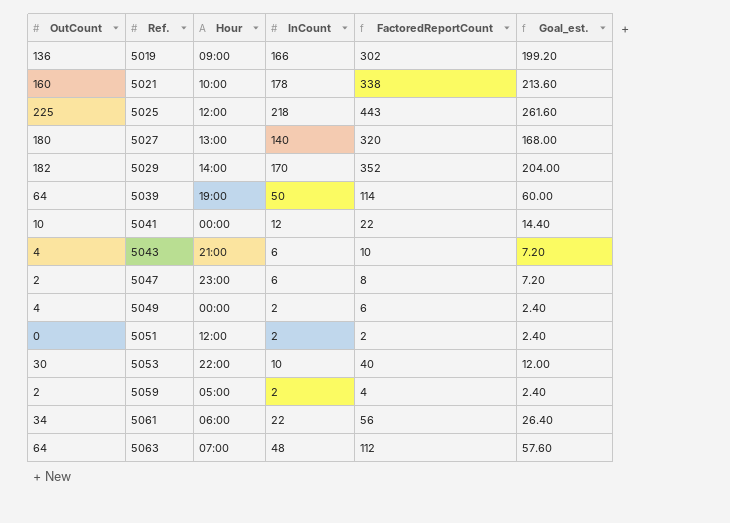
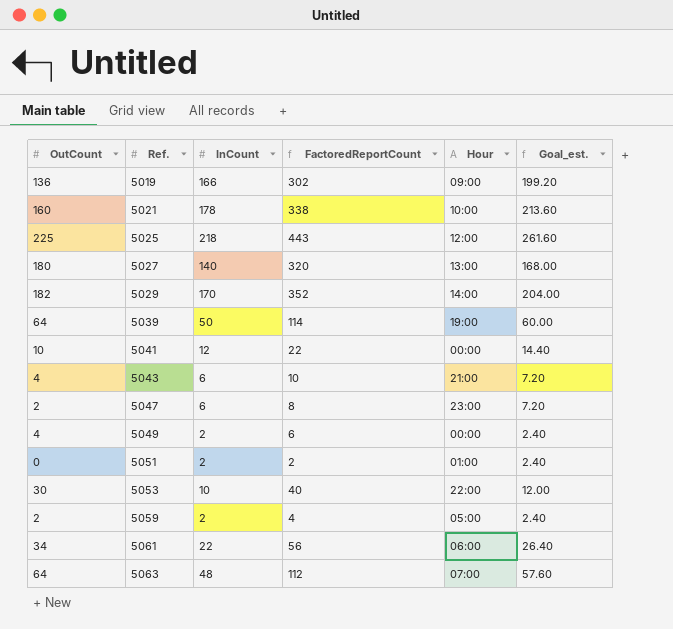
column Hour | position: 3 -> 5
5051 | Hour: 12:00 -> 01:00

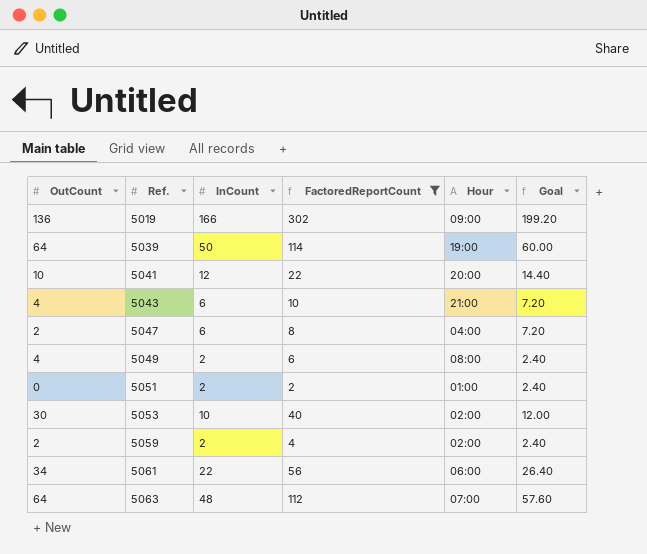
filter: none -> FactoredReportCount <= 302
column name: Goal_est. -> Goal
5041 | Hour: 00:00 -> 20:00
5047 | Hour: 23:00 -> 04:00
5049 | Hour: 00:00 -> 08:00
5053 | Hour: 22:00 -> 02:00
5059 | Hour: 05:00 -> 02:00

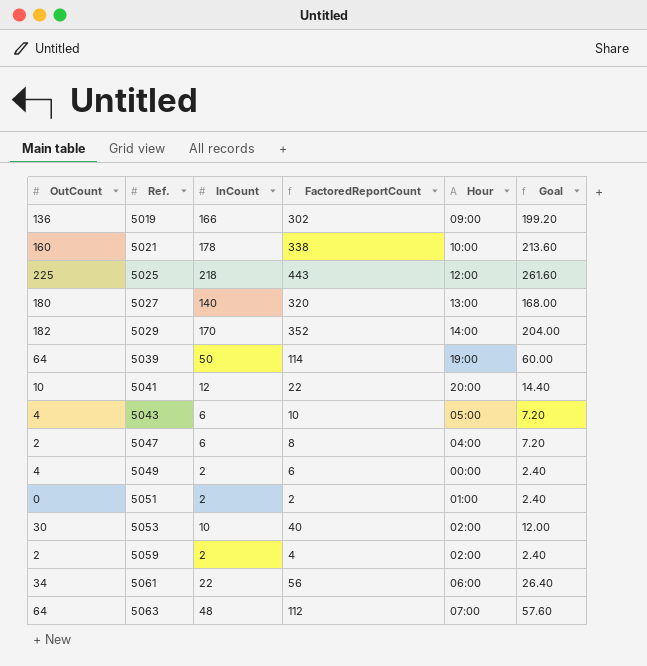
filter: FactoredReportCount <= 302 -> none
5043 | Hour: 21:00 -> 05:00
5049 | Hour: 08:00 -> 00:00

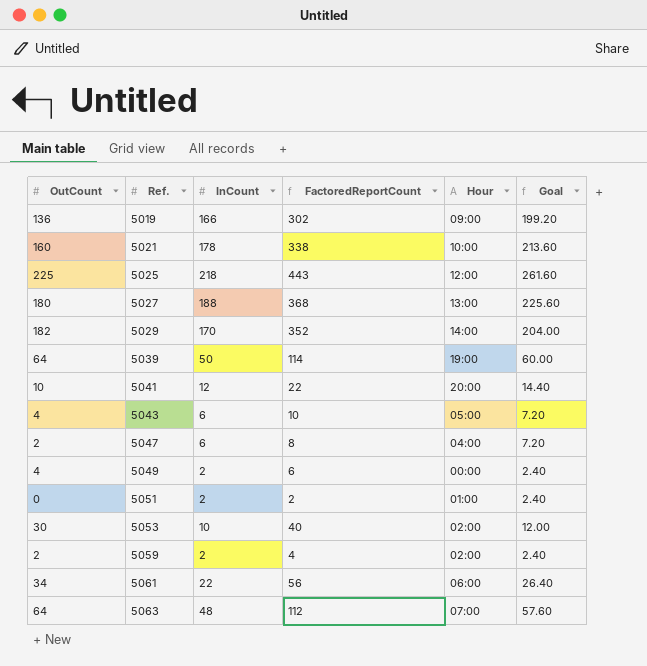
5027 | InCount: 140 -> 188
5027 | FactoredReportCount: 320 -> 368
5027 | Goal: 168.00 -> 225.60

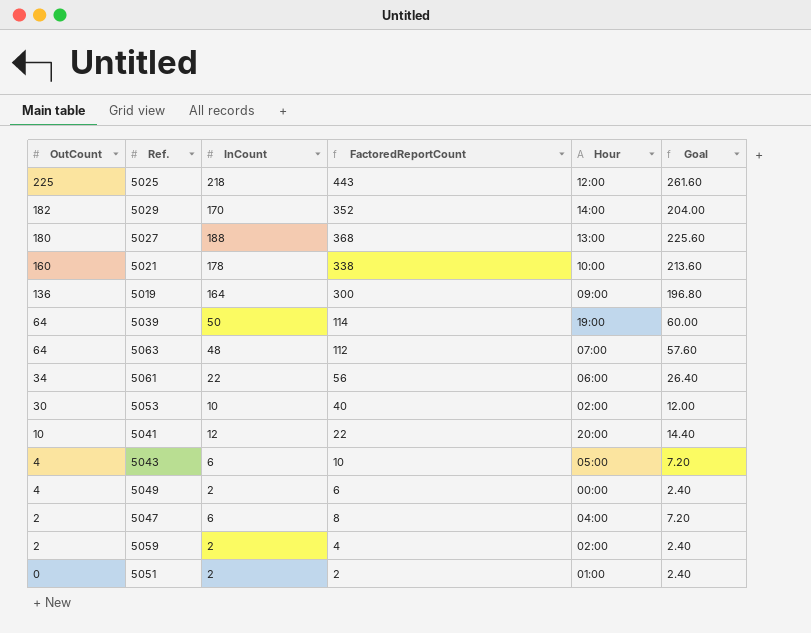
row order: Ref. ascending -> OutCount descending
5019 | InCount: 166 -> 164
5019 | FactoredReportCount: 302 -> 300
5019 | Goal: 199.20 -> 196.80

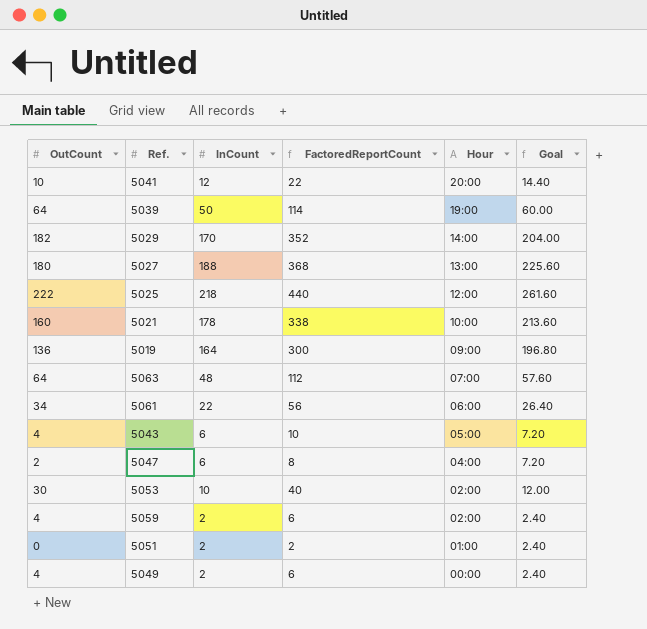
row order: OutCount descending -> Hour descending
5025 | OutCount: 225 -> 222
5025 | FactoredReportCount: 443 -> 440
5059 | OutCount: 2 -> 4
5059 | FactoredReportCount: 4 -> 6

